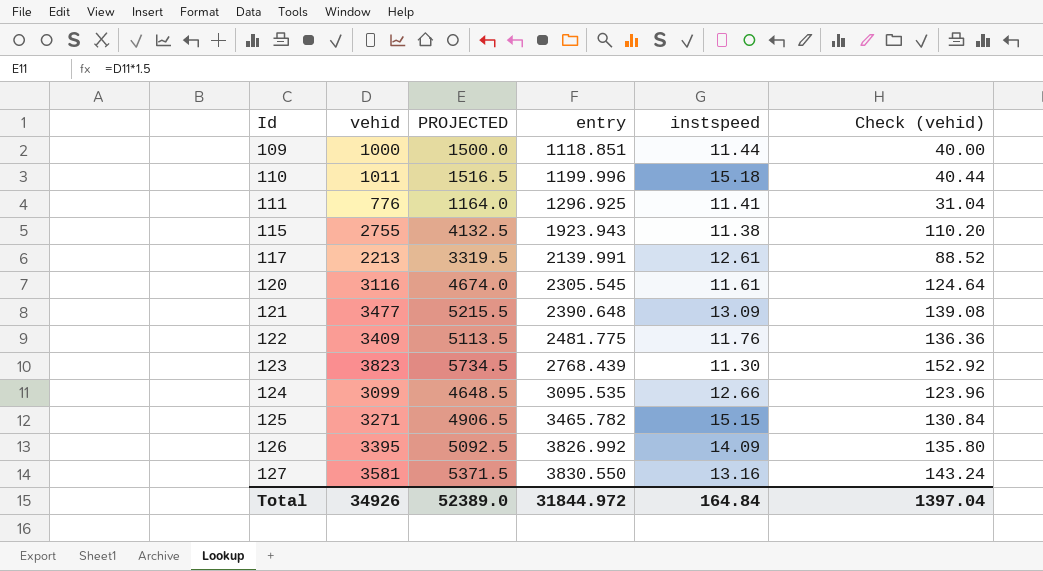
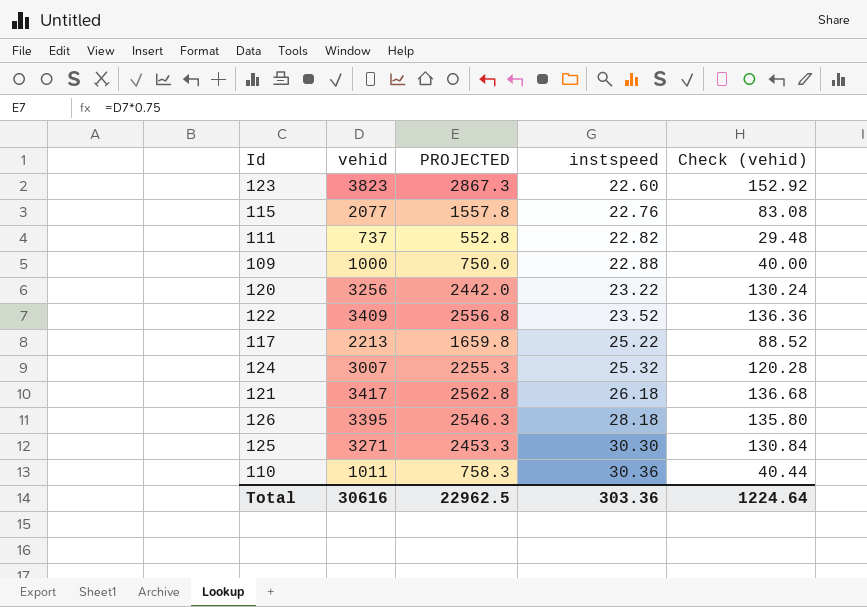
row order: Id ascending -> instspeed ascending
column entry | position: 4 -> none
column PROJECTED | formula: [vehid] * 1.5 -> [vehid] * 0.75
row 127: 3581 | 5371.5 | 3830.550 | 13.16 | 143.24 -> none
123 | instspeed: 11.30 -> 22.60
115 | vehid: 2755 -> 2077
115 | instspeed: 11.38 -> 22.76
115 | Check (vehid): 110.20 -> 83.08
111 | vehid: 776 -> 737
111 | instspeed: 11.41 -> 22.82
111 | Check (vehid): 31.04 -> 29.48
109 | instspeed: 11.44 -> 22.88
120 | vehid: 3116 -> 3256
120 | instspeed: 11.61 -> 23.22
120 | Check (vehid): 124.64 -> 130.24
122 | instspeed: 11.76 -> 23.52
117 | instspeed: 12.61 -> 25.22
124 | vehid: 3099 -> 3007
124 | instspeed: 12.66 -> 25.32
124 | Check (vehid): 123.96 -> 120.28
121 | vehid: 3477 -> 3417
121 | instspeed: 13.09 -> 26.18
121 | Check (vehid): 139.08 -> 136.68
126 | instspeed: 14.09 -> 28.18
125 | instspeed: 15.15 -> 30.30
110 | instspeed: 15.18 -> 30.36
Total | vehid: 34926 -> 30616
Total | PROJECTED: 52389.0 -> 22962.5
Total | instspeed: 164.84 -> 303.36
Total | Check (vehid): 1397.04 -> 1224.64

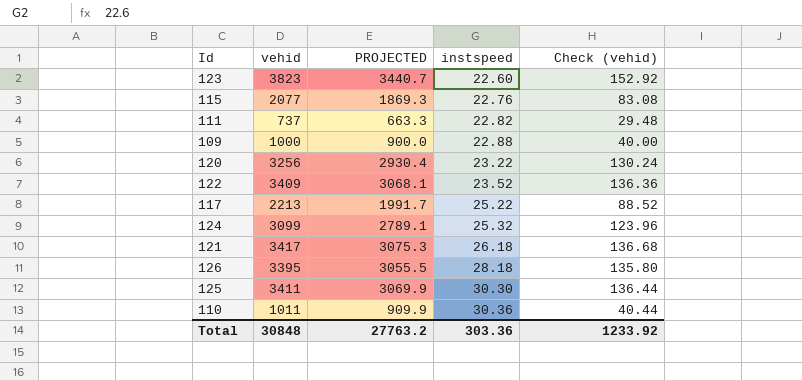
column PROJECTED | formula: [vehid] * 0.75 -> [vehid] * 0.9
124 | vehid: 3007 -> 3099
124 | Check (vehid): 120.28 -> 123.96
125 | vehid: 3271 -> 3411
125 | Check (vehid): 130.84 -> 136.44
Total | vehid: 30616 -> 30848
Total | PROJECTED: 22962.5 -> 27763.2
Total | Check (vehid): 1224.64 -> 1233.92

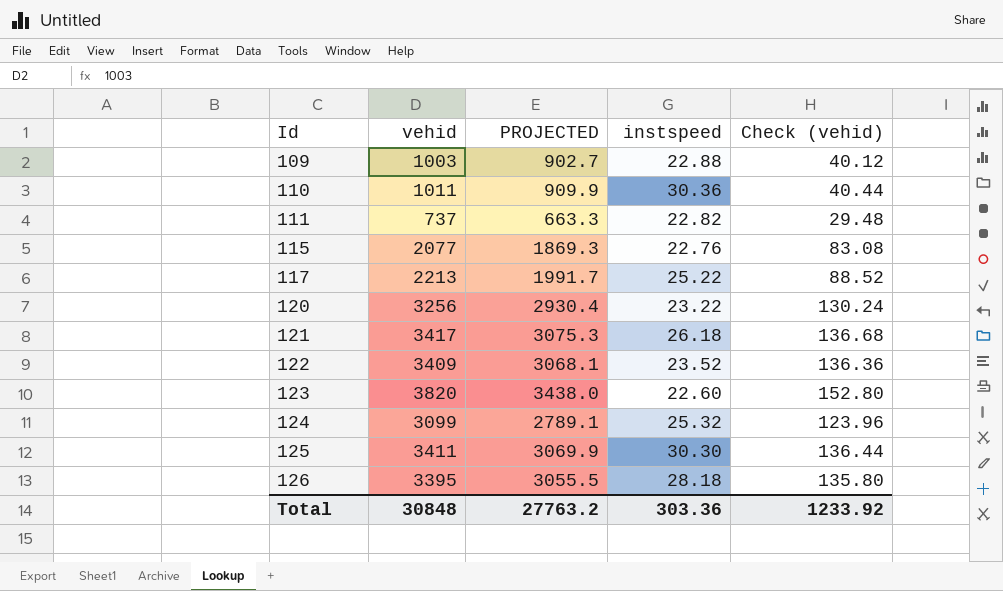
row order: instspeed ascending -> Id ascending
109 | vehid: 1000 -> 1003
109 | PROJECTED: 900.0 -> 902.7
109 | Check (vehid): 40.00 -> 40.12
123 | vehid: 3823 -> 3820
123 | PROJECTED: 3440.7 -> 3438.0
123 | Check (vehid): 152.92 -> 152.80

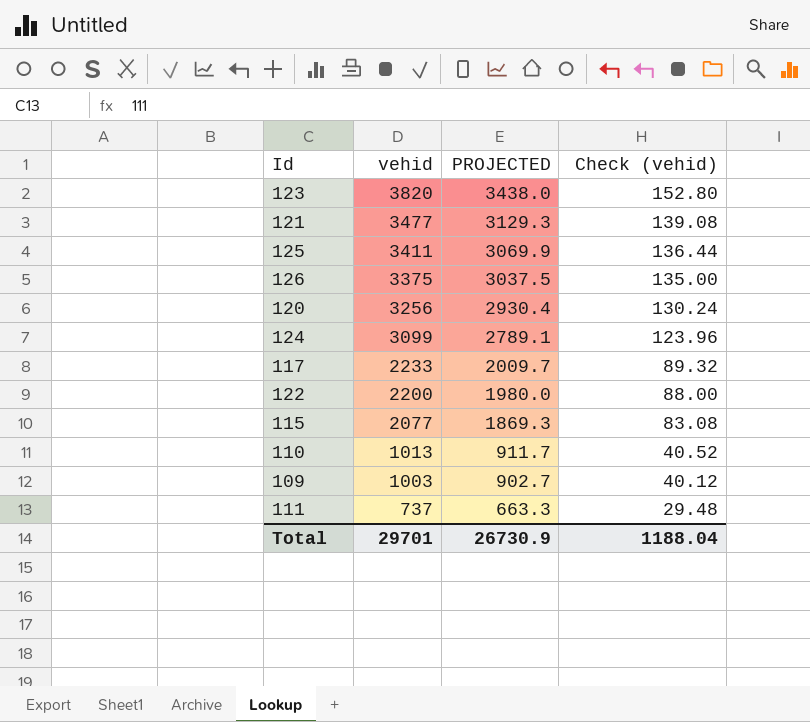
row order: Id ascending -> vehid descending
column instspeed | position: 4 -> none
121 | vehid: 3417 -> 3477
121 | PROJECTED: 3075.3 -> 3129.3
121 | Check (vehid): 136.68 -> 139.08
126 | vehid: 3395 -> 3375
126 | PROJECTED: 3055.5 -> 3037.5
126 | Check (vehid): 135.80 -> 135.00
117 | vehid: 2213 -> 2233
117 | PROJECTED: 1991.7 -> 2009.7
117 | Check (vehid): 88.52 -> 89.32
122 | vehid: 3409 -> 2200
122 | PROJECTED: 3068.1 -> 1980.0
122 | Check (vehid): 136.36 -> 88.00
110 | vehid: 1011 -> 1013
110 | PROJECTED: 909.9 -> 911.7
110 | Check (vehid): 40.44 -> 40.52
Total | vehid: 30848 -> 29701
Total | PROJECTED: 27763.2 -> 26730.9
Total | Check (vehid): 1233.92 -> 1188.04

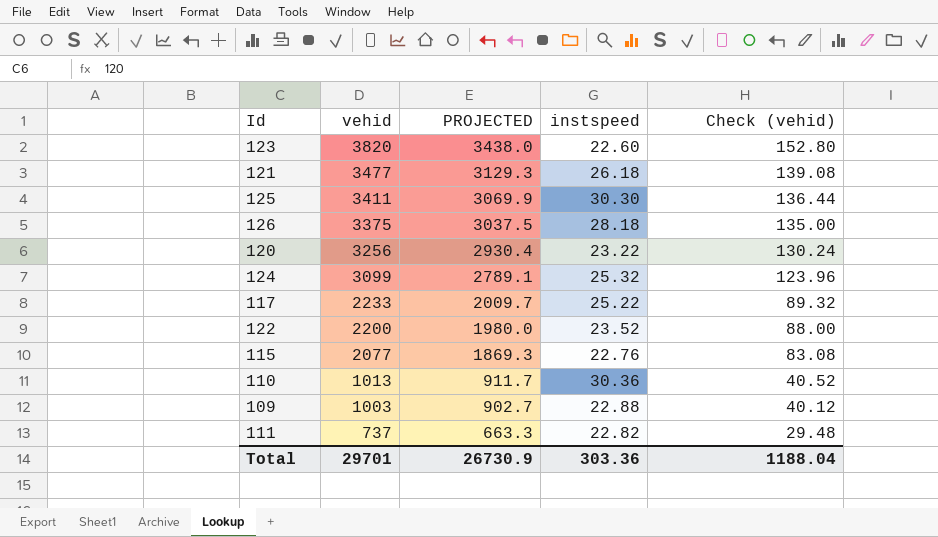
column instspeed | position: none -> 4

